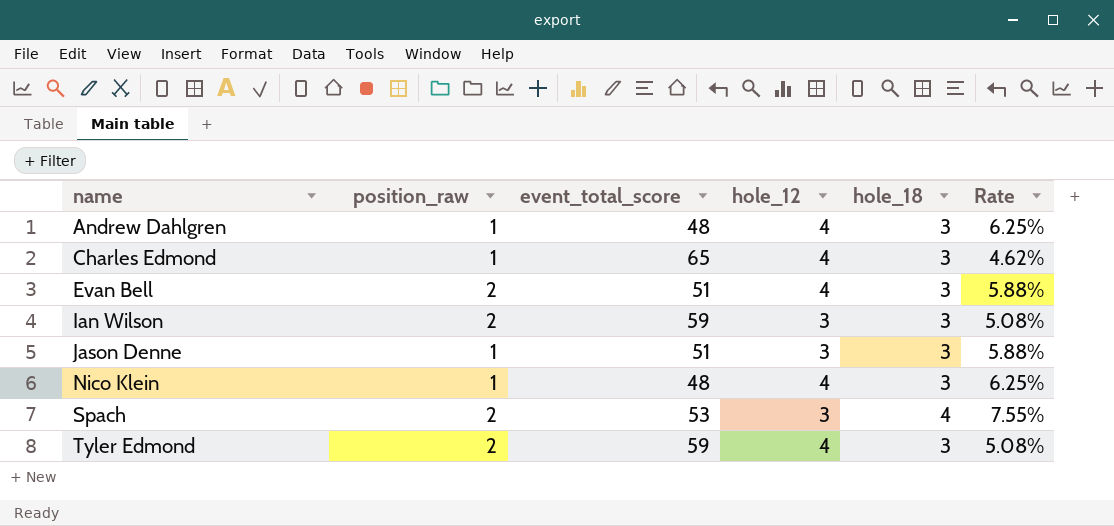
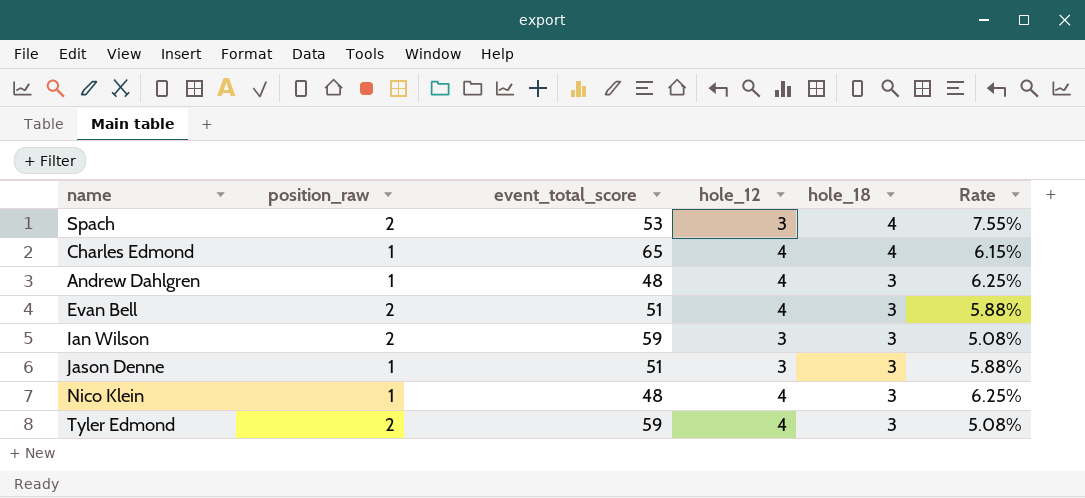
row order: name ascending -> hole_18 descending
Charles Edmond | hole_18: 3 -> 4
Charles Edmond | Rate: 4.62% -> 6.15%

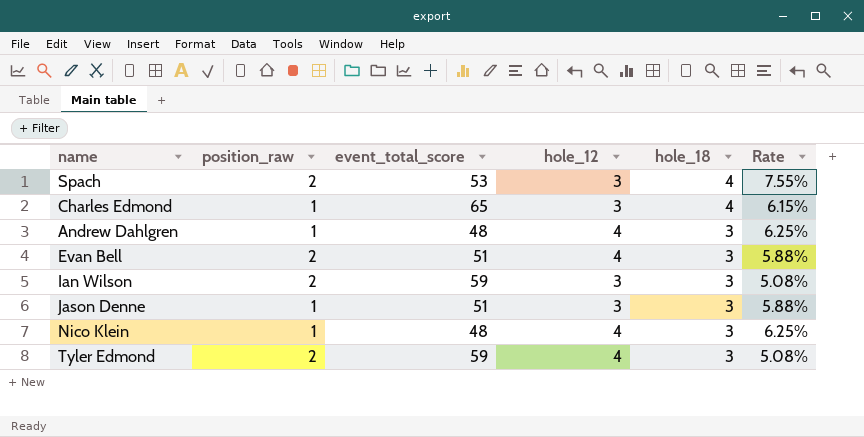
Charles Edmond | hole_12: 4 -> 3

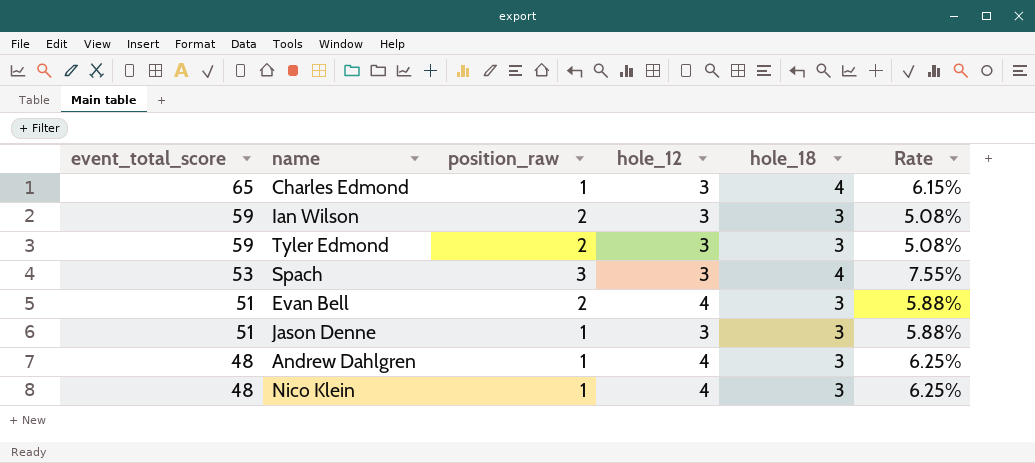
row order: hole_18 descending -> event_total_score descending
column event_total_score | position: 3 -> 1
Tyler Edmond | hole_12: 4 -> 3
Spach | position_raw: 2 -> 3

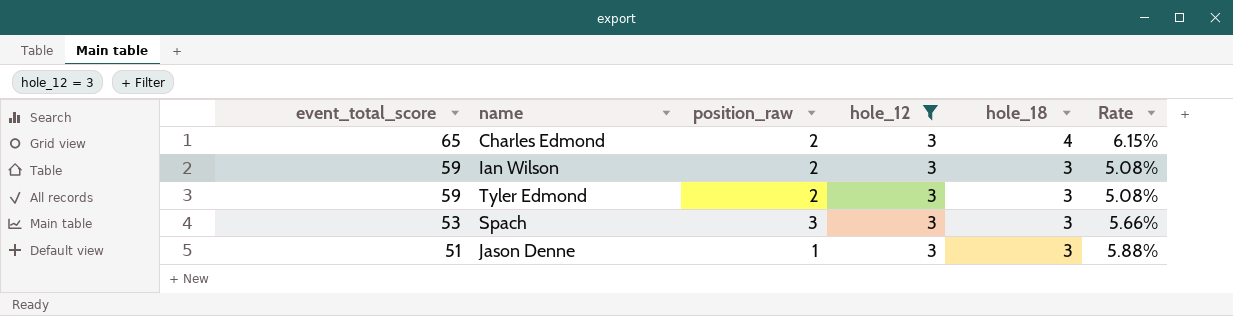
filter: none -> hole_12 = 3
Charles Edmond | position_raw: 1 -> 2
Spach | hole_18: 4 -> 3
Spach | Rate: 7.55% -> 5.66%

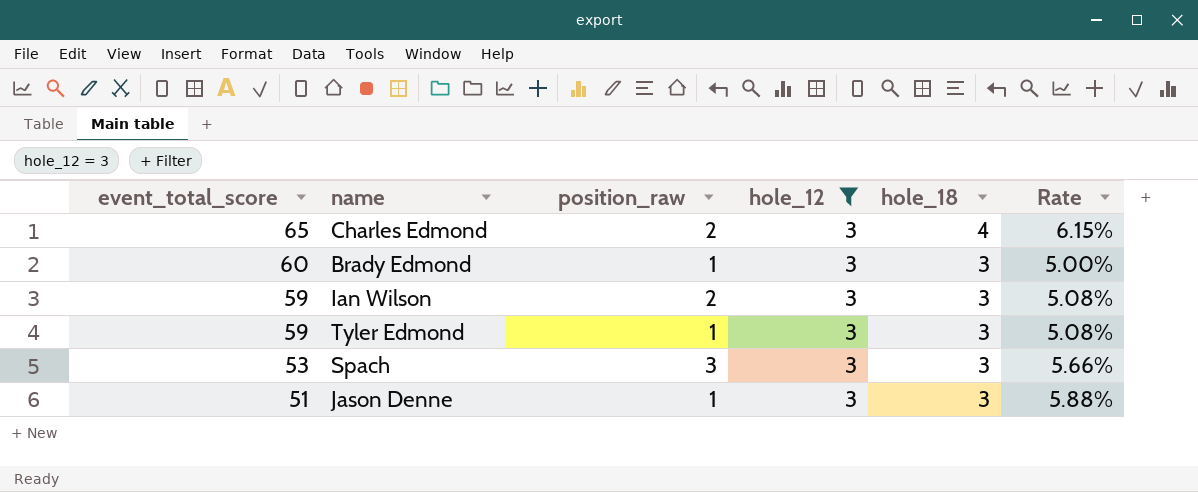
row Brady Edmond: none -> 60 | 1 | 3 | 3 | 5.00%
Tyler Edmond | position_raw: 2 -> 1

